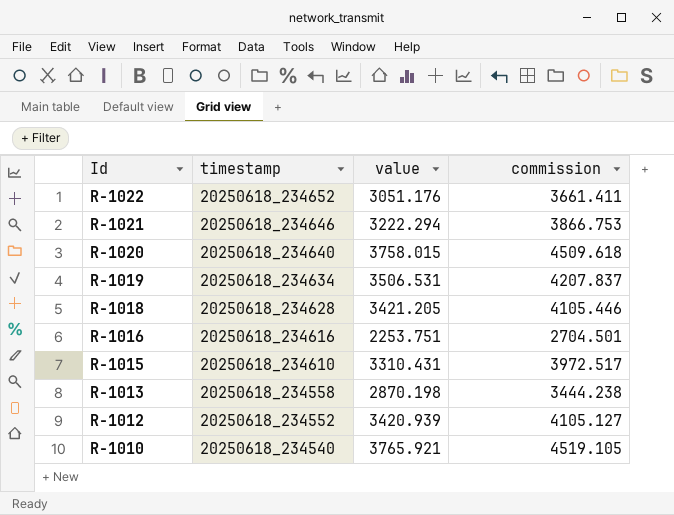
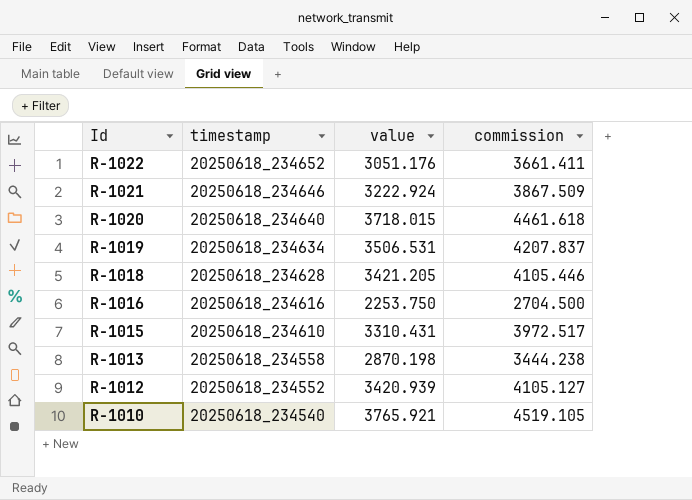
R-1021 | value: 3222.294 -> 3222.924
R-1021 | commission: 3866.753 -> 3867.509
R-1020 | value: 3758.015 -> 3718.015
R-1020 | commission: 4509.618 -> 4461.618
R-1016 | value: 2253.751 -> 2253.750
R-1016 | commission: 2704.501 -> 2704.500

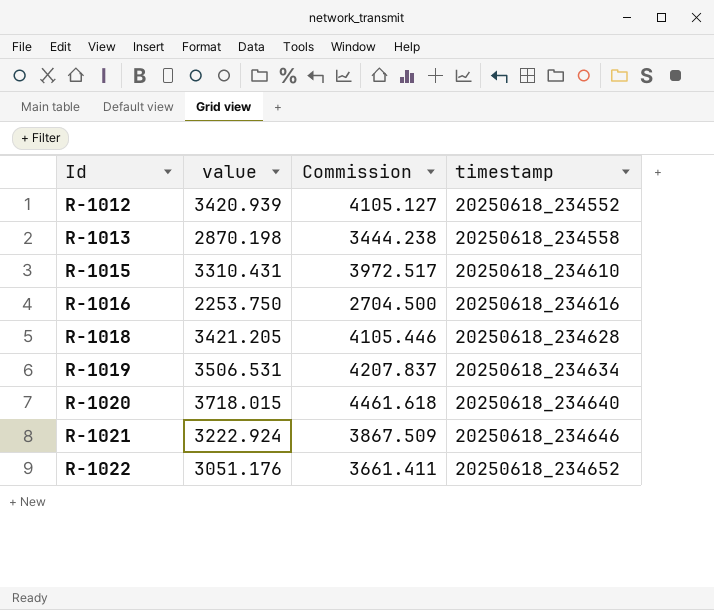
row order: Id descending -> Id ascending
column name: commission -> Commission
column timestamp | position: 2 -> 4
row R-1010: 20250618_234540 | 3765.921 | 4519.105 -> none

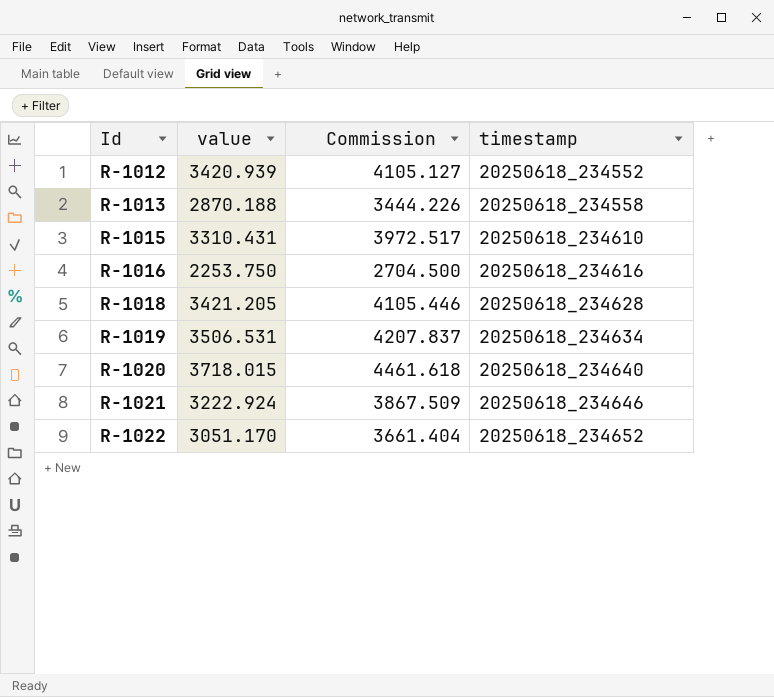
R-1013 | value: 2870.198 -> 2870.188
R-1013 | Commission: 3444.238 -> 3444.226
R-1022 | value: 3051.176 -> 3051.170
R-1022 | Commission: 3661.411 -> 3661.404

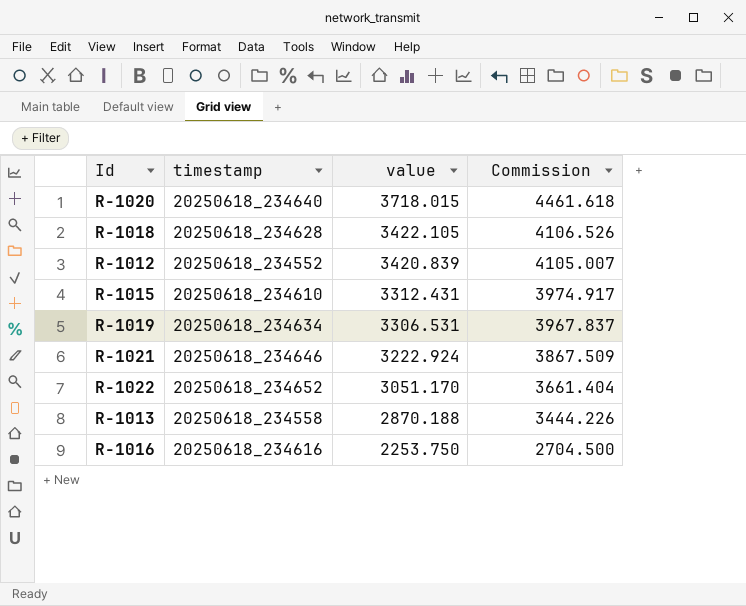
row order: Id ascending -> value descending
column timestamp | position: 4 -> 2
R-1018 | value: 3421.205 -> 3422.105
R-1018 | Commission: 4105.446 -> 4106.526
R-1012 | value: 3420.939 -> 3420.839
R-1012 | Commission: 4105.127 -> 4105.007
R-1015 | value: 3310.431 -> 3312.431
R-1015 | Commission: 3972.517 -> 3974.917
R-1019 | value: 3506.531 -> 3306.531
R-1019 | Commission: 4207.837 -> 3967.837

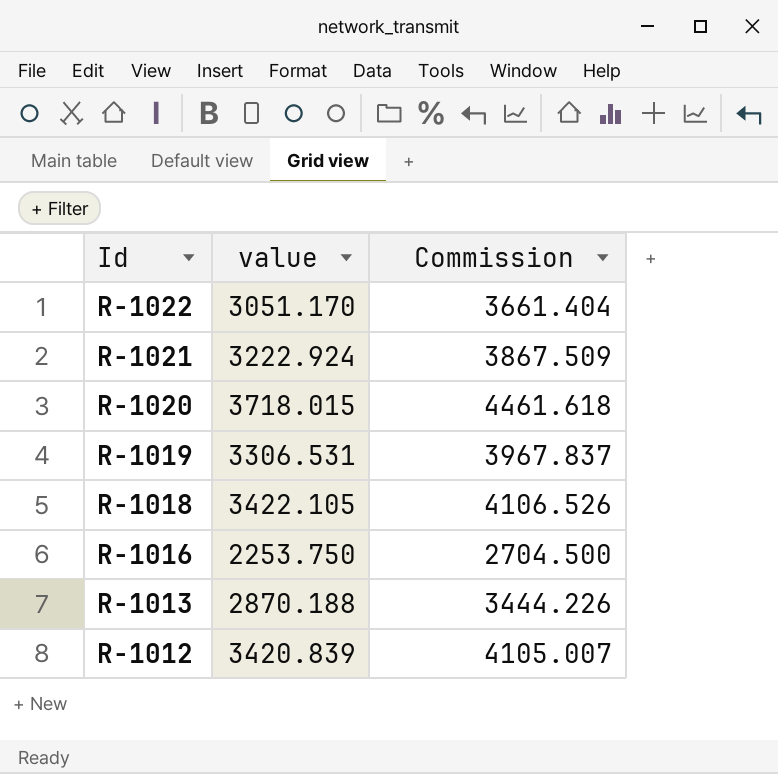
row order: value descending -> Id descending
column timestamp | position: 2 -> none
row R-1015: 20250618_234610 | 3312.431 | 3974.917 -> none

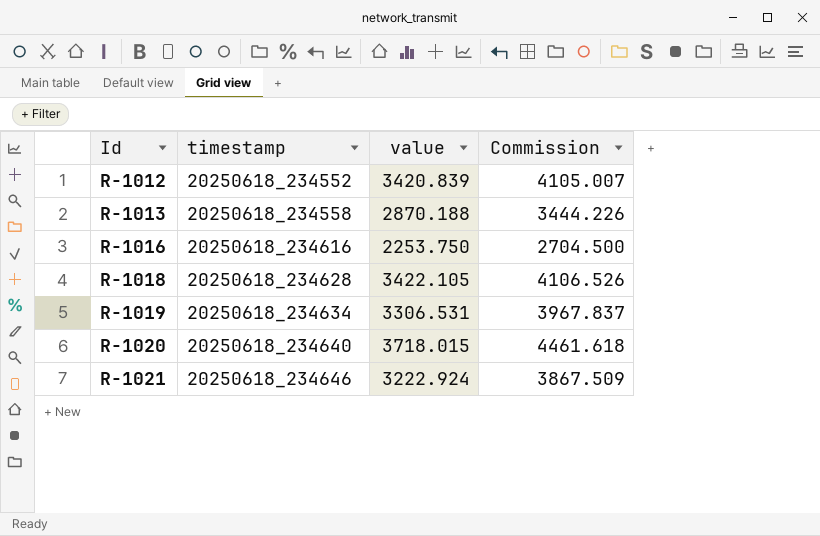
row order: Id descending -> Id ascending
column timestamp | position: none -> 2
row R-1022: 3051.170 | 3661.404 -> none

